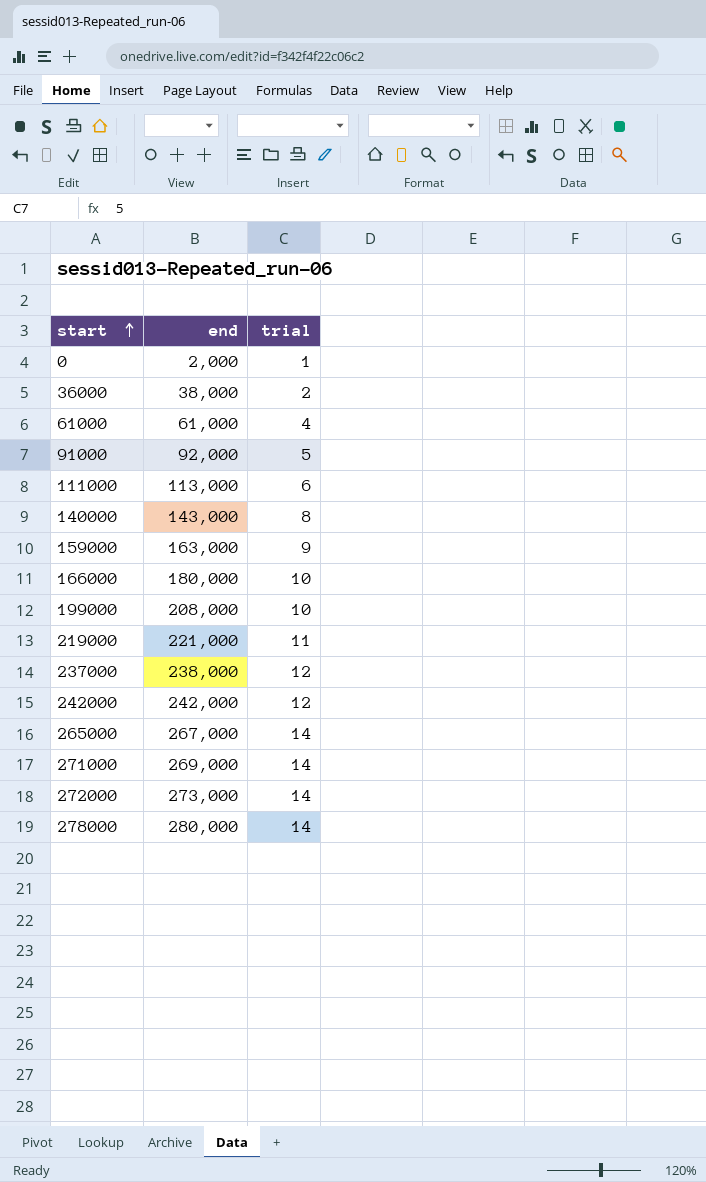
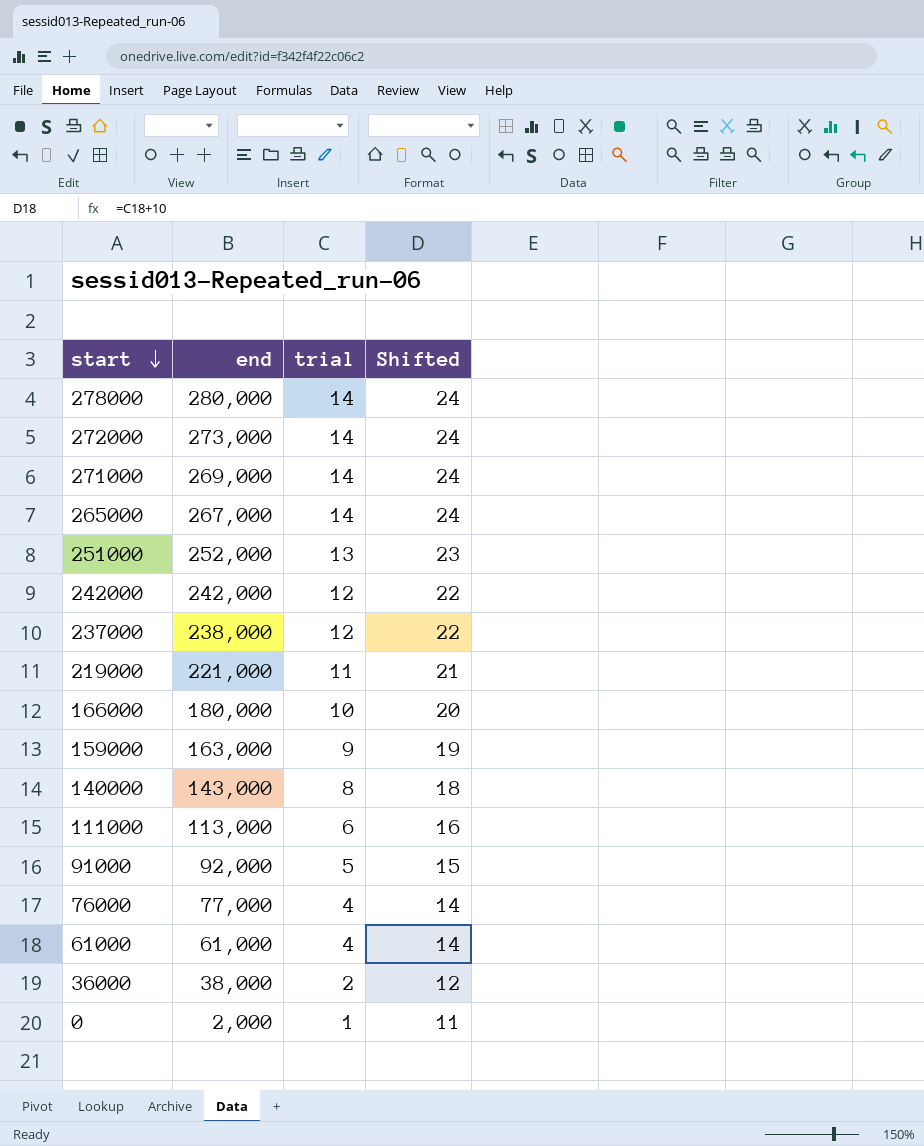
row order: start ascending -> start descending
column Shifted | formula: none -> [trial] + 10
row 199000: 208,000 | 10 -> none
row 251000: none -> 252,000 | 13 | 23
row 76000: none -> 77,000 | 4 | 14

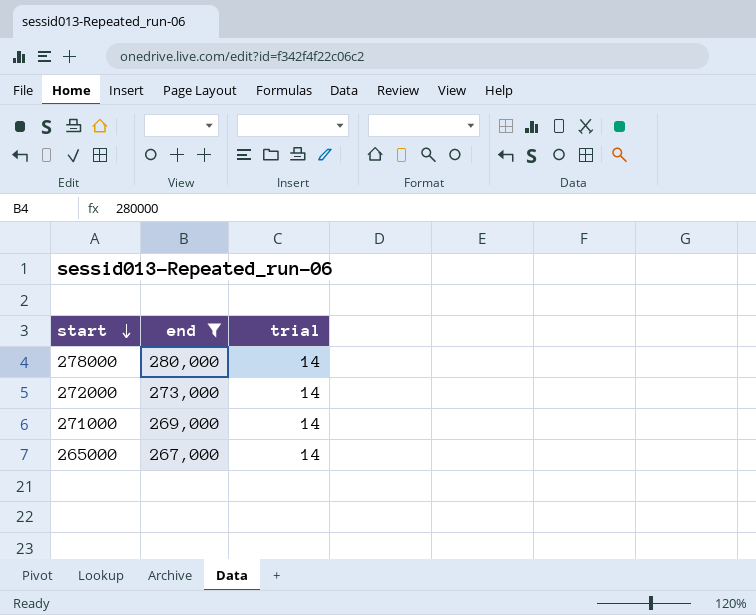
filter: none -> end >= 267,000
column Shifted | formula: [trial] + 10 -> none

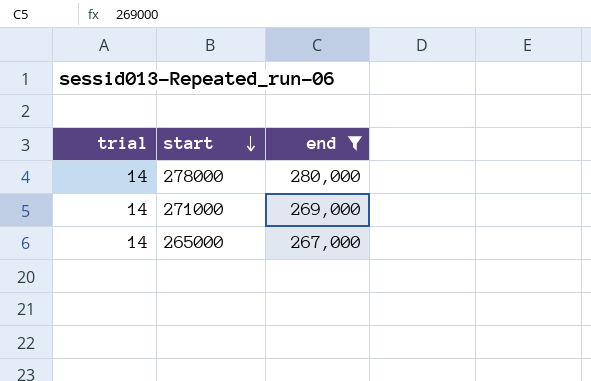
column trial | position: 3 -> 1
row 272000: 273,000 | 14 -> none

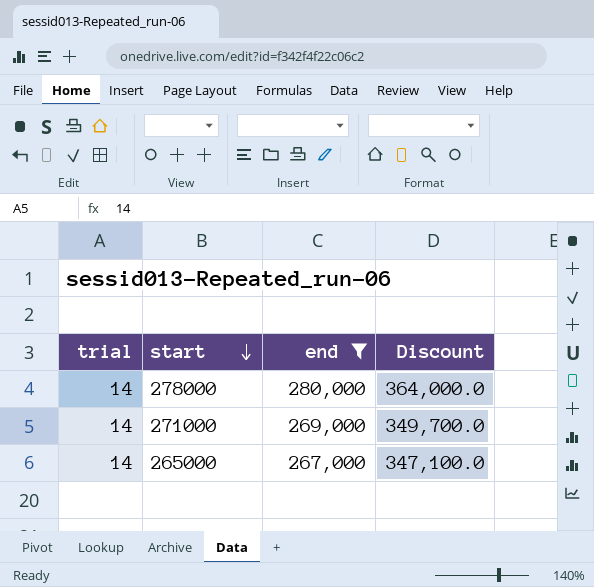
column Discount | formula: none -> [end] * 1.3

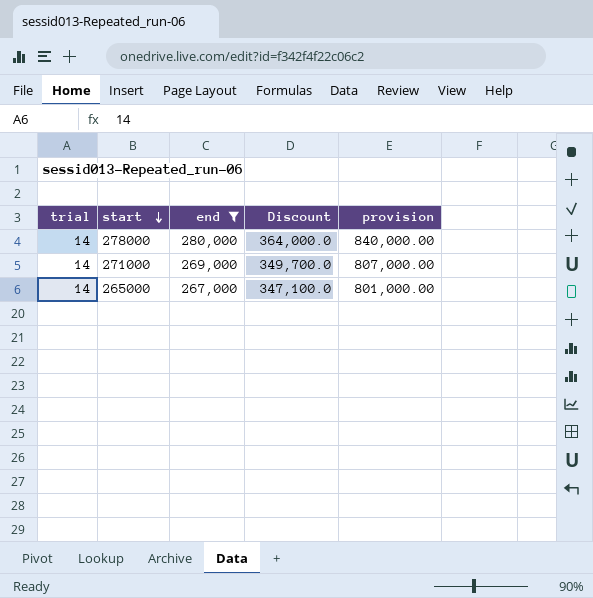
column provision | formula: none -> [end] * 3

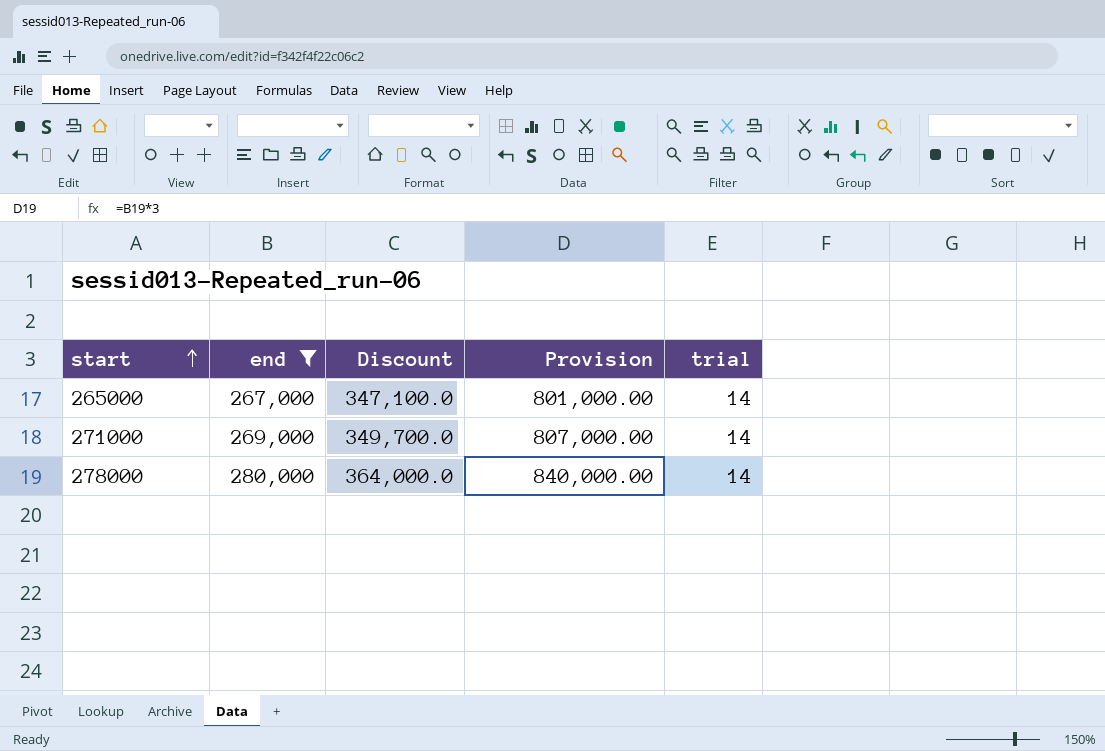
row order: start descending -> start ascending
column name: provision -> Provision
column trial | position: 1 -> 5

